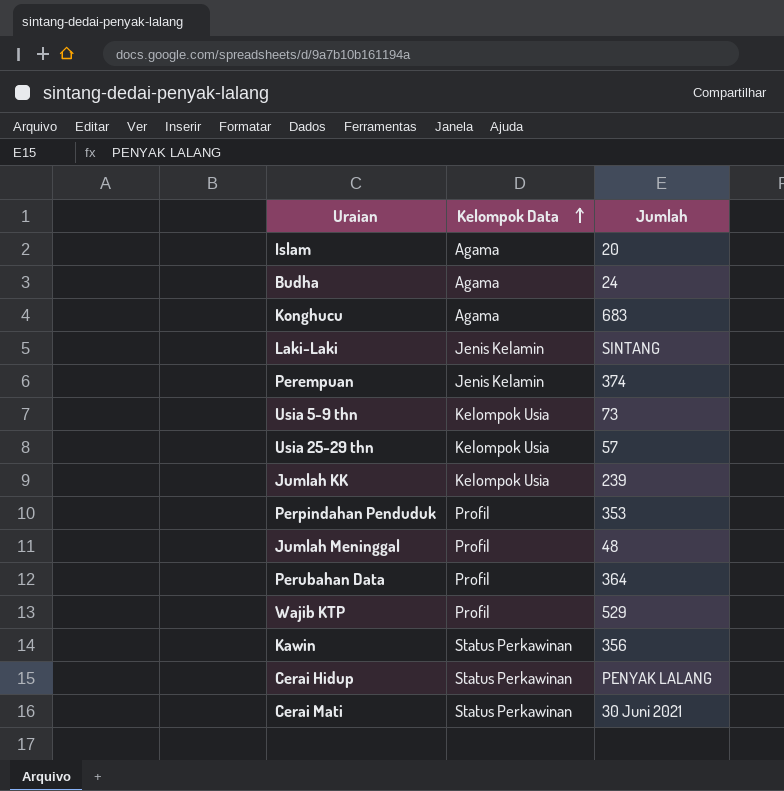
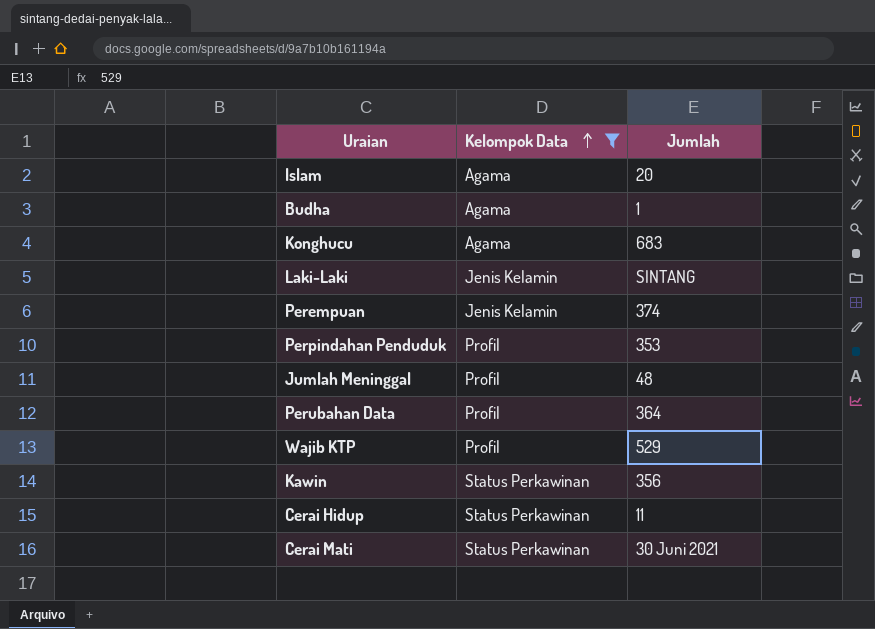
filter: none -> Kelompok Data != Kelompok Usia
Budha | Jumlah: 24 -> 1
Cerai Hidup | Jumlah: PENYAK LALANG -> 11

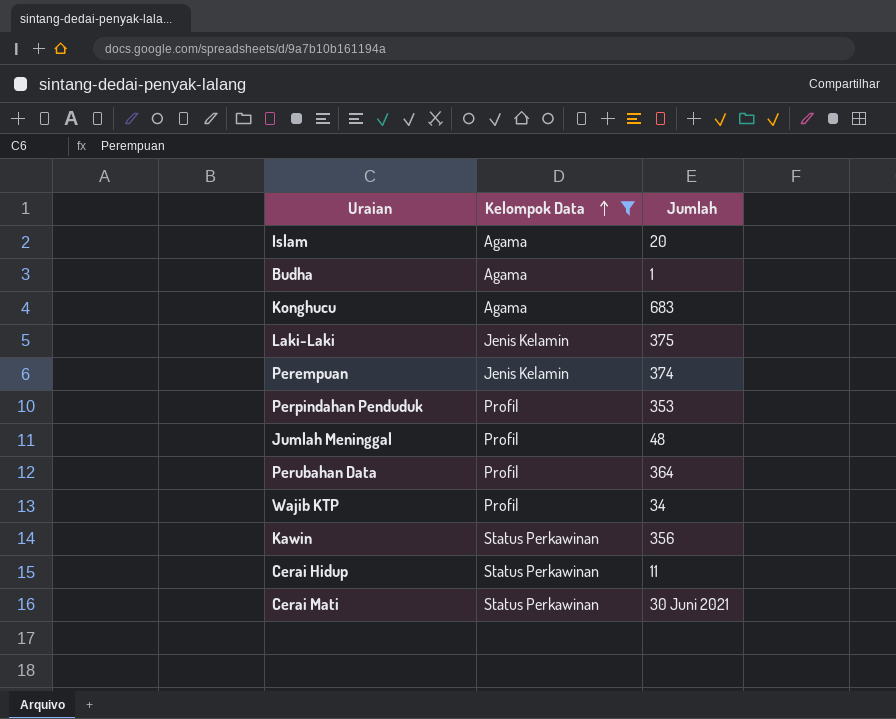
Laki-Laki | Jumlah: SINTANG -> 375
Wajib KTP | Jumlah: 529 -> 34

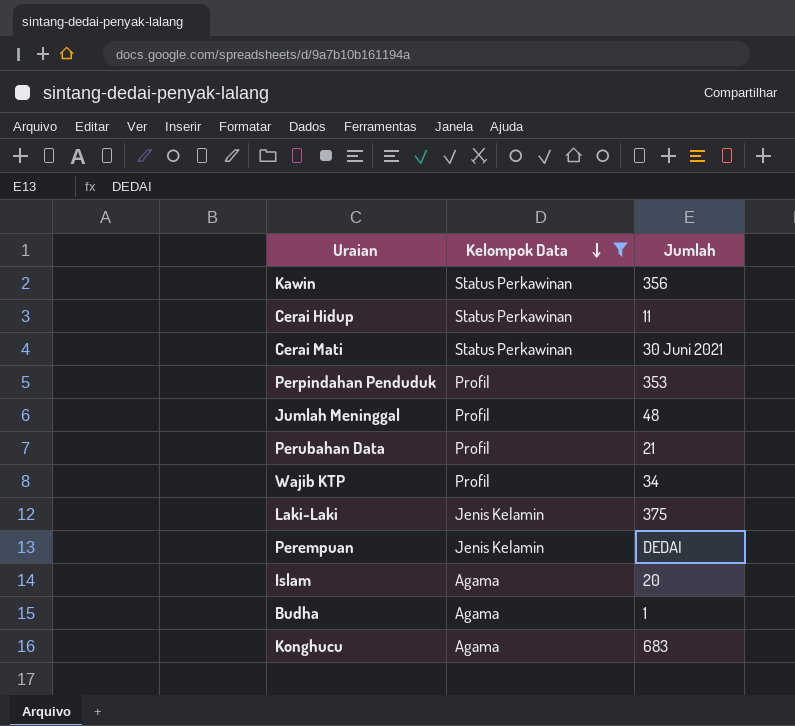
row order: Kelompok Data ascending -> Kelompok Data descending
Perubahan Data | Jumlah: 364 -> 21
Perempuan | Jumlah: 374 -> DEDAI

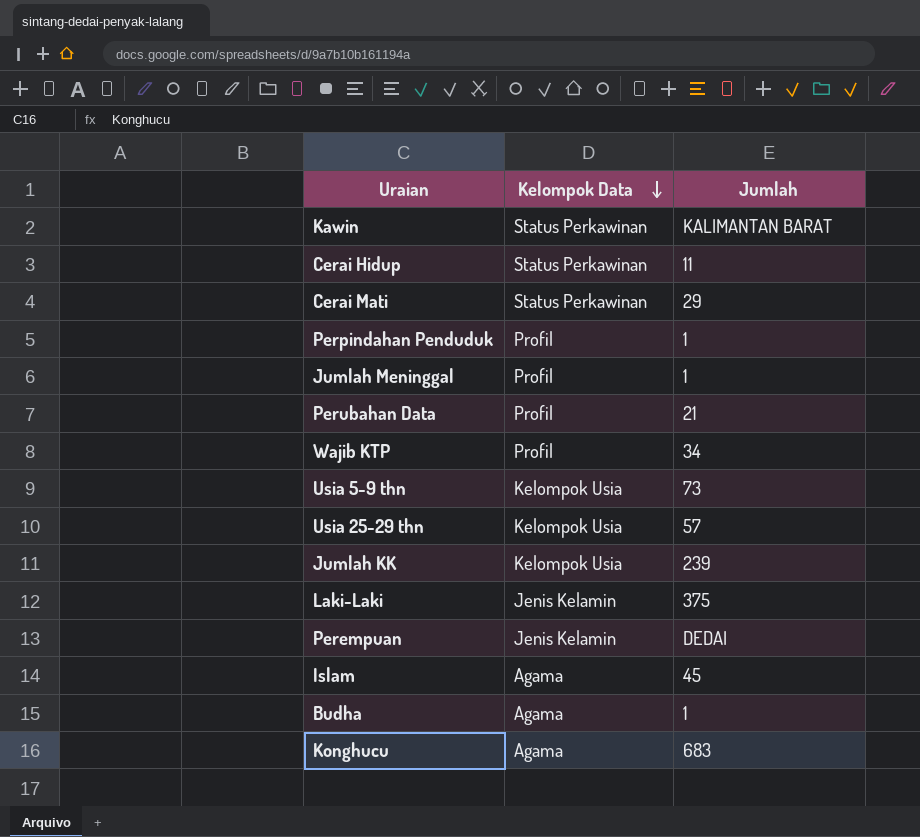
filter: Kelompok Data != Kelompok Usia -> none
Kawin | Jumlah: 356 -> KALIMANTAN BARAT
Cerai Mati | Jumlah: 30 Juni 2021 -> 29
Perpindahan Penduduk | Jumlah: 353 -> 1
Jumlah Meninggal | Jumlah: 48 -> 1
Islam | Jumlah: 20 -> 45

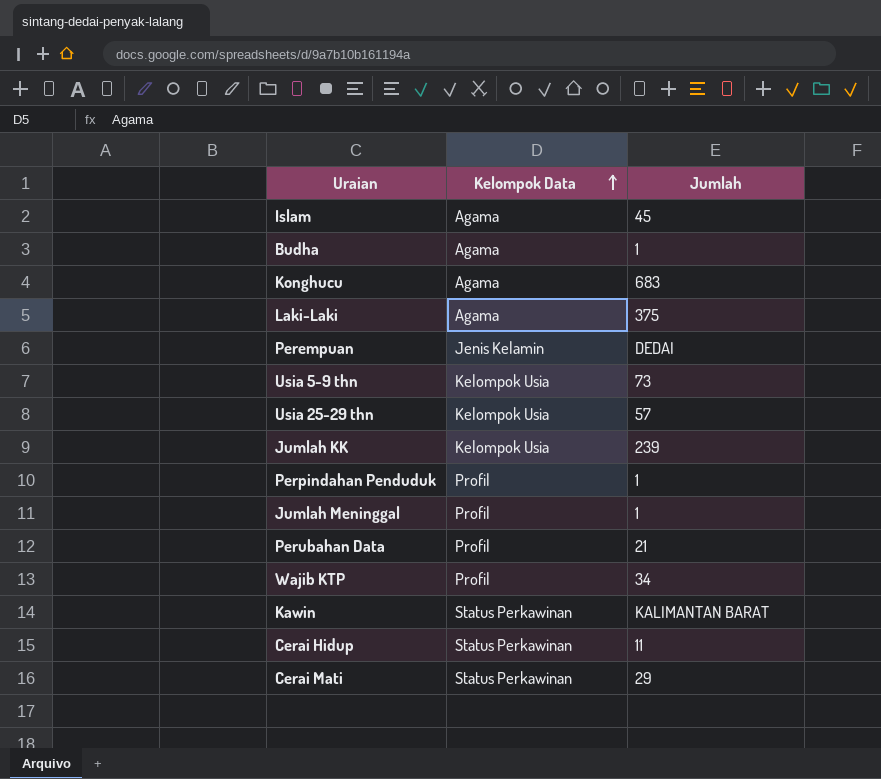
row order: Kelompok Data descending -> Kelompok Data ascending
Laki-Laki | Kelompok Data: Jenis Kelamin -> Agama

